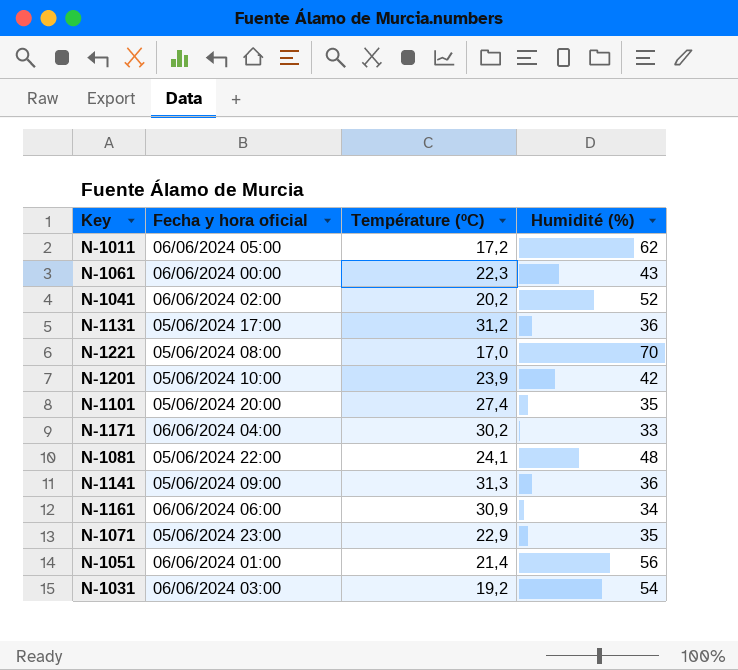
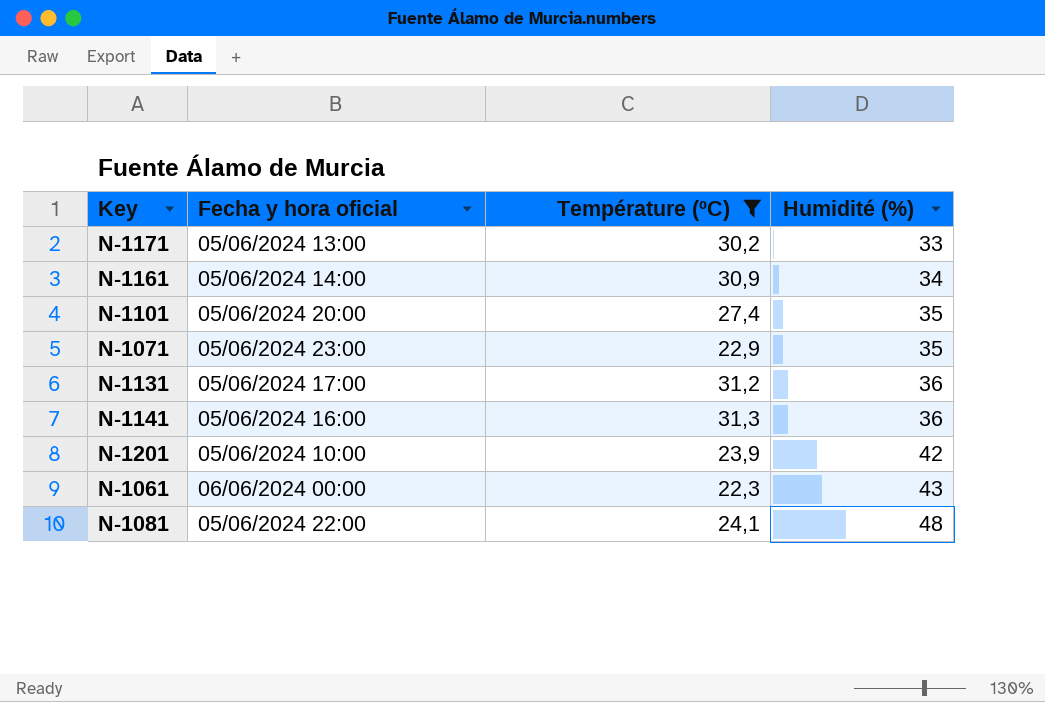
filter: none -> Température (ºC) >= 22,3
row order: none -> Humidité (%) ascending
N-1171 | Fecha y hora oficial: 06/06/2024 04:00 -> 05/06/2024 13:00
N-1161 | Fecha y hora oficial: 06/06/2024 06:00 -> 05/06/2024 14:00
N-1141 | Fecha y hora oficial: 05/06/2024 09:00 -> 05/06/2024 16:00

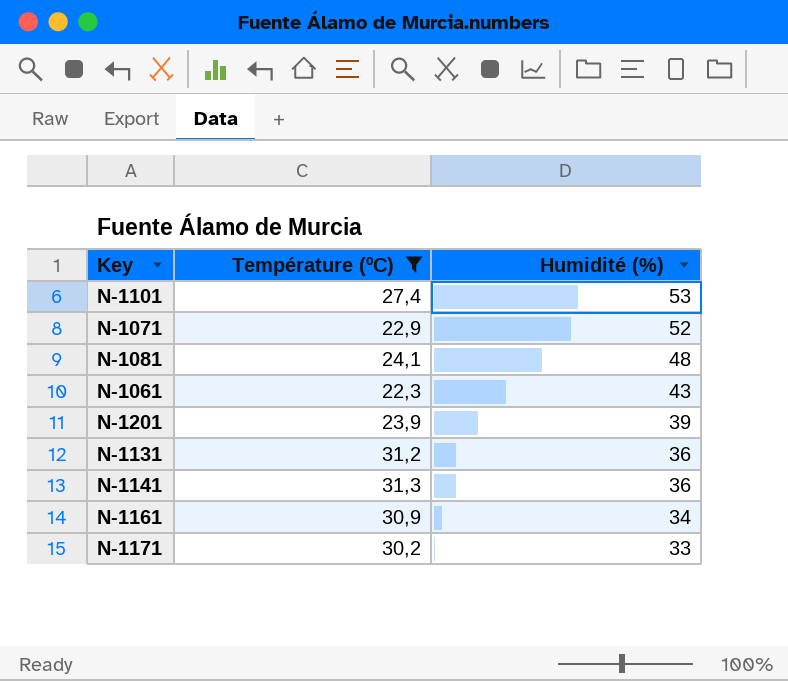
row order: Humidité (%) ascending -> Humidité (%) descending
column Fecha y hora oficial | position: 2 -> none
N-1101 | Humidité (%): 35 -> 53
N-1071 | Humidité (%): 35 -> 52
N-1201 | Humidité (%): 42 -> 39

